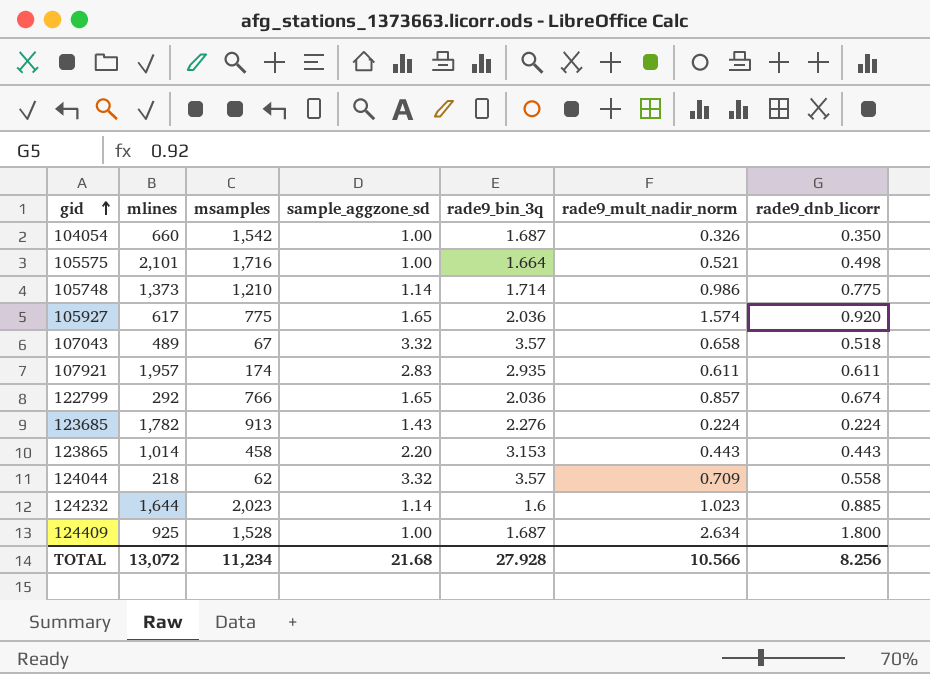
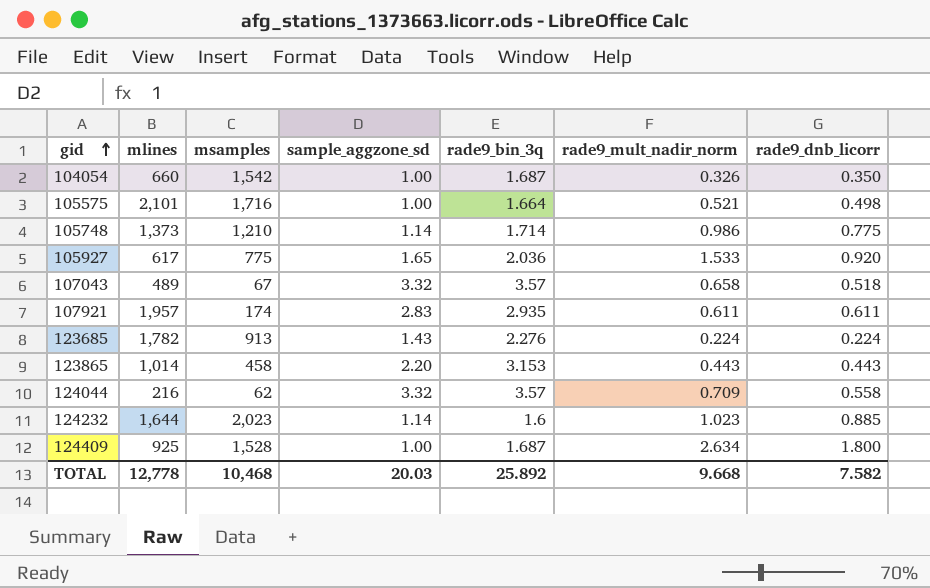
row 122799: 292 | 766 | 1.65 | 2.036 | 0.857 | 0.674 -> none
105927 | rade9_mult_nadir_norm: 1.574 -> 1.533
124044 | mlines: 218 -> 216
TOTAL | mlines: 13,072 -> 12,778
TOTAL | msamples: 11,234 -> 10,468
TOTAL | sample_aggzone_sd: 21.68 -> 20.03
TOTAL | rade9_bin_3q: 27.928 -> 25.892
TOTAL | rade9_mult_nadir_norm: 10.566 -> 9.668
TOTAL | rade9_dnb_licorr: 8.256 -> 7.582

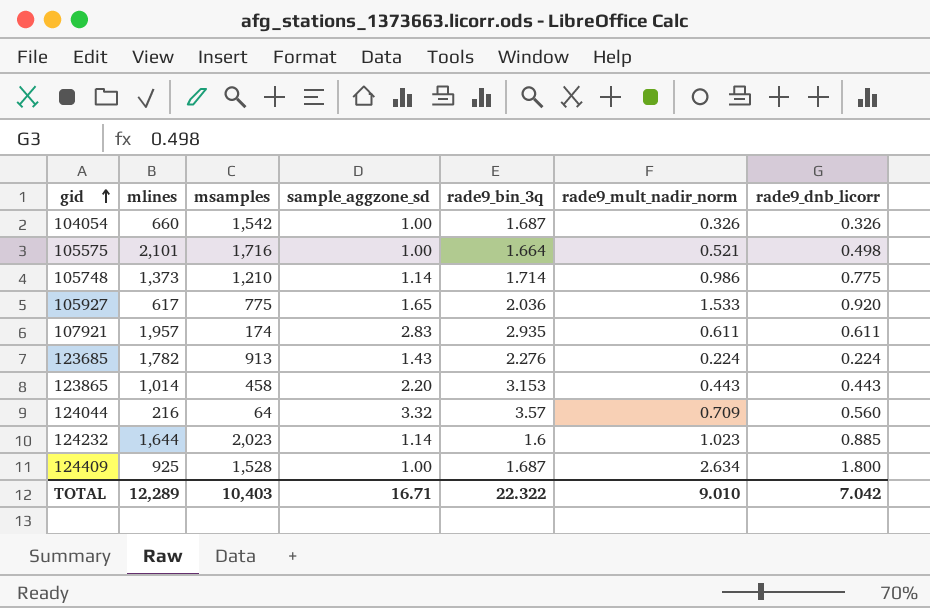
row 107043: 489 | 67 | 3.32 | 3.57 | 0.658 | 0.518 -> none
104054 | rade9_dnb_licorr: 0.350 -> 0.326
124044 | msamples: 62 -> 64
124044 | rade9_dnb_licorr: 0.558 -> 0.560
TOTAL | mlines: 12,778 -> 12,289
TOTAL | msamples: 10,468 -> 10,403
TOTAL | sample_aggzone_sd: 20.03 -> 16.71
TOTAL | rade9_bin_3q: 25.892 -> 22.322
TOTAL | rade9_mult_nadir_norm: 9.668 -> 9.010
TOTAL | rade9_dnb_licorr: 7.582 -> 7.042

